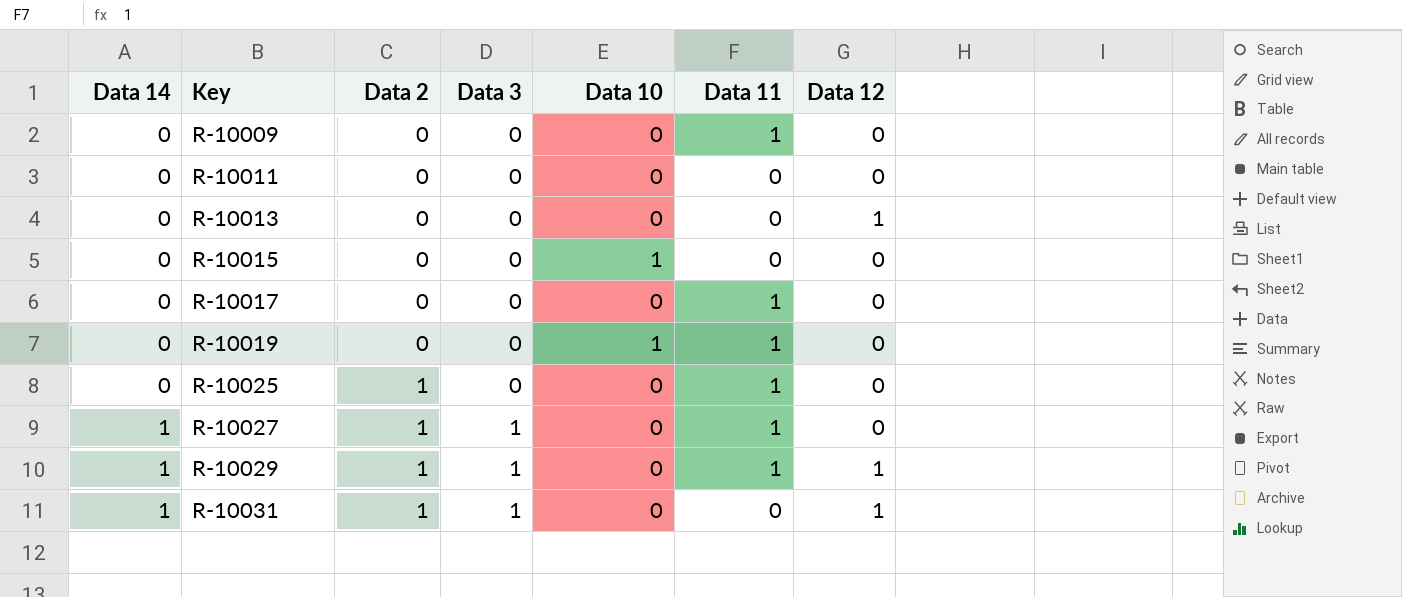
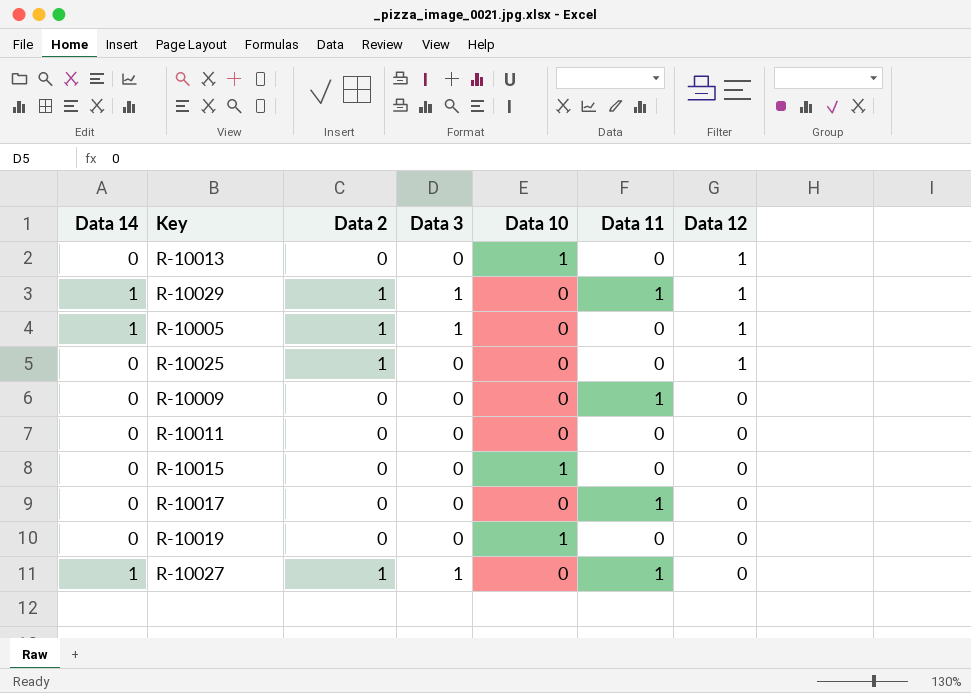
row order: Data 14 ascending -> Data 12 descending
row R-10031: 1 | 1 | 1 | 0 | 0 | 1 -> none
R-10013 | Data 10: 0 -> 1
row R-10005: none -> 1 | 1 | 1 | 0 | 0 | 1
R-10025 | Data 11: 1 -> 0
R-10025 | Data 12: 0 -> 1
R-10019 | Data 11: 1 -> 0

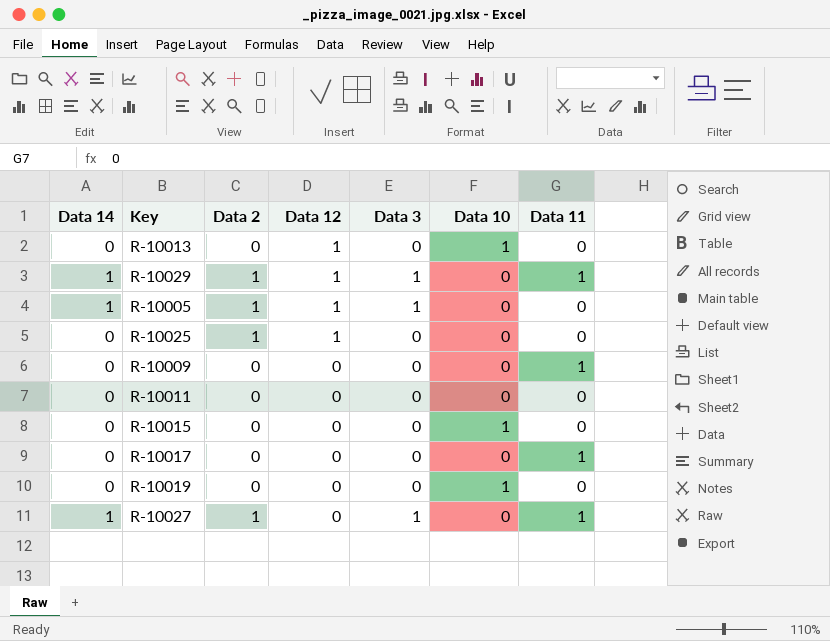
column Data 12 | position: 7 -> 4

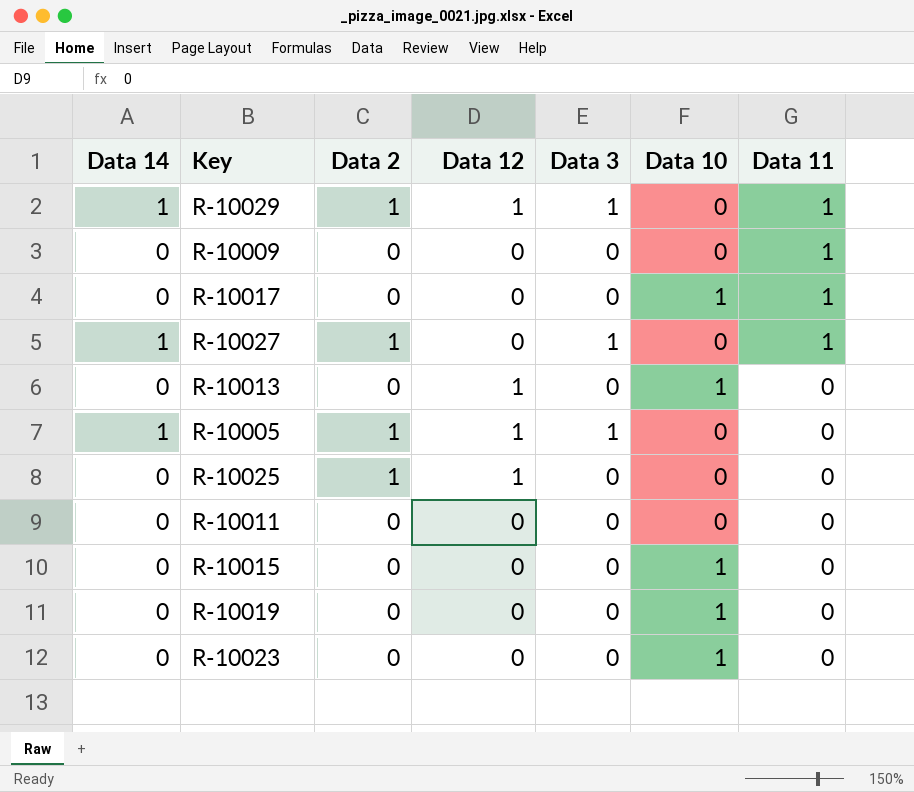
row order: Data 12 descending -> Data 11 descending
R-10017 | Data 10: 0 -> 1
row R-10023: none -> 0 | 0 | 0 | 0 | 1 | 0

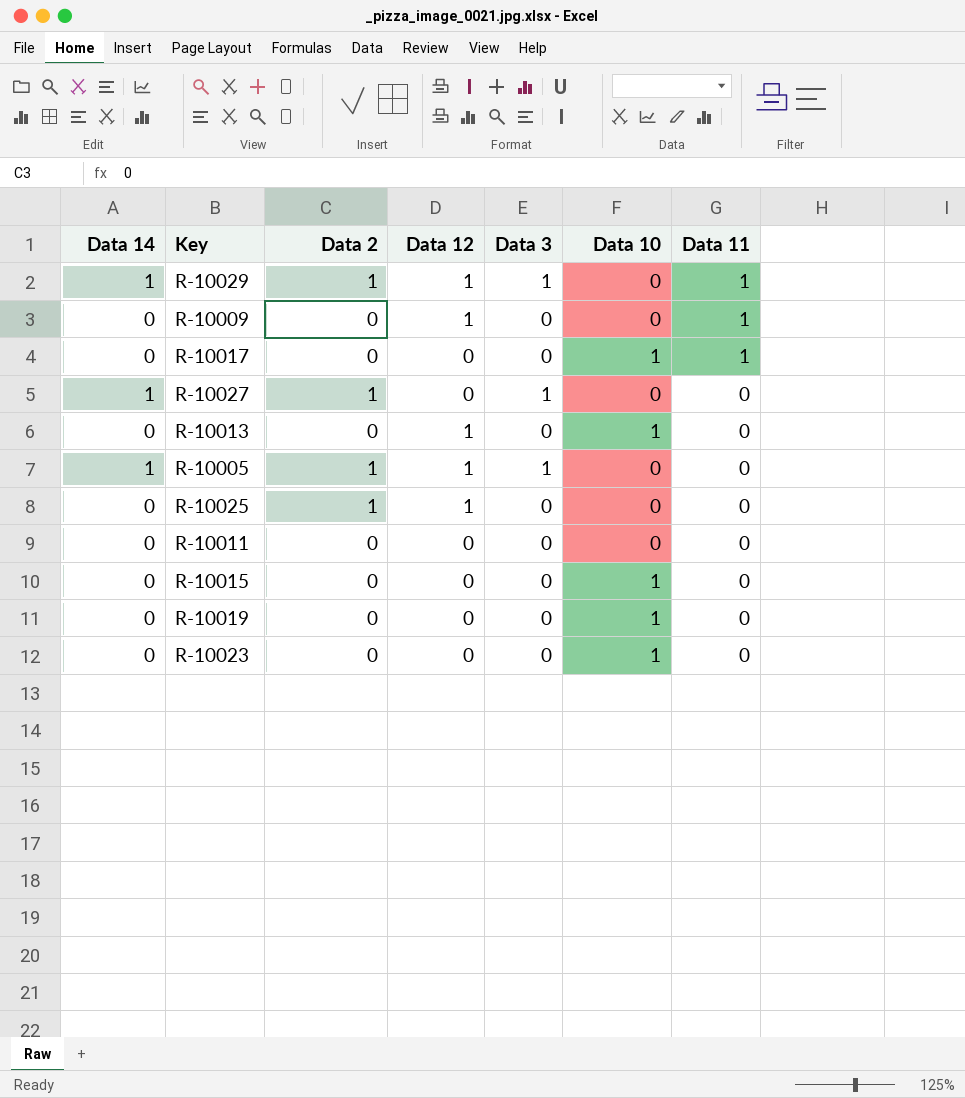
R-10009 | Data 12: 0 -> 1
R-10027 | Data 11: 1 -> 0

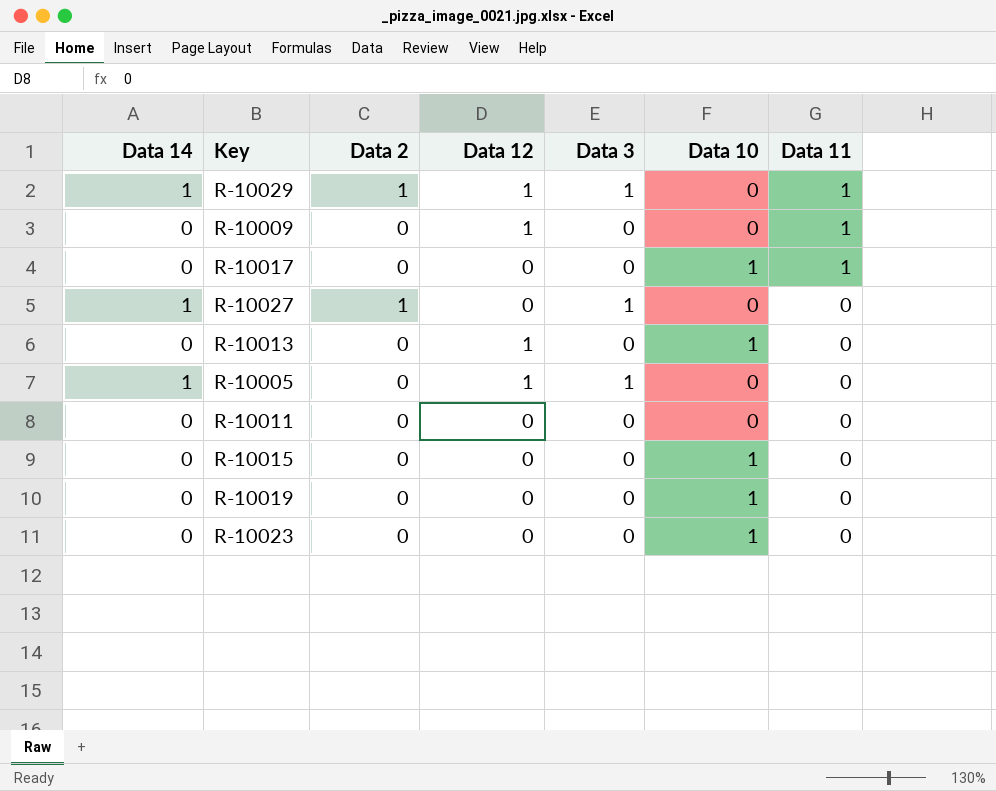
row R-10025: 0 | 1 | 1 | 0 | 0 | 0 -> none
R-10005 | Data 2: 1 -> 0

